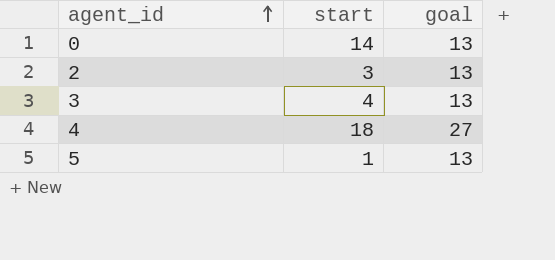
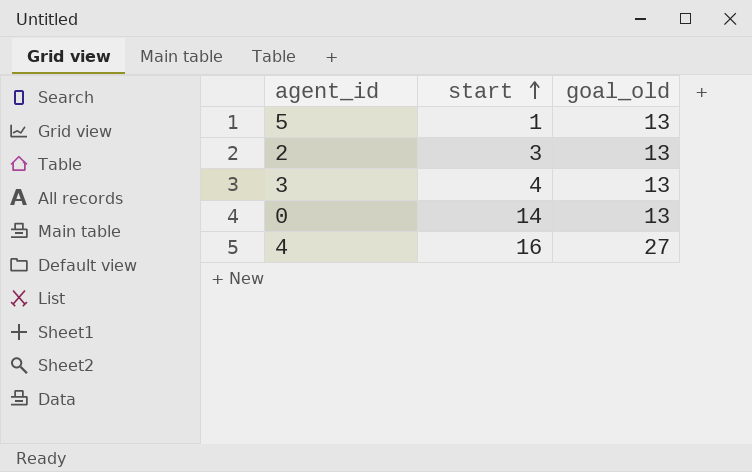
row order: agent_id ascending -> start ascending
column name: goal -> goal_old
4 | start: 18 -> 16

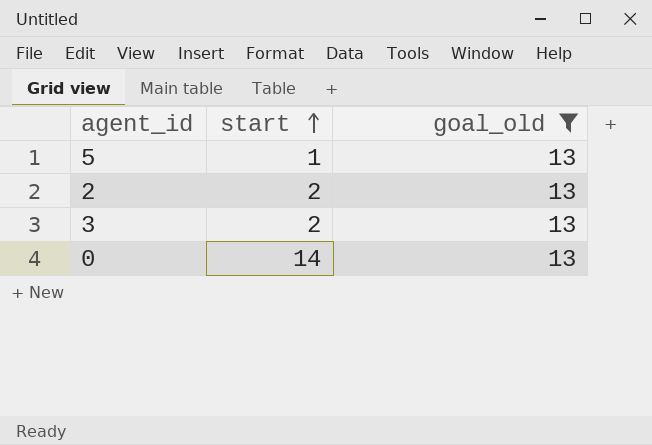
filter: none -> goal_old = 13
2 | start: 3 -> 2
3 | start: 4 -> 2

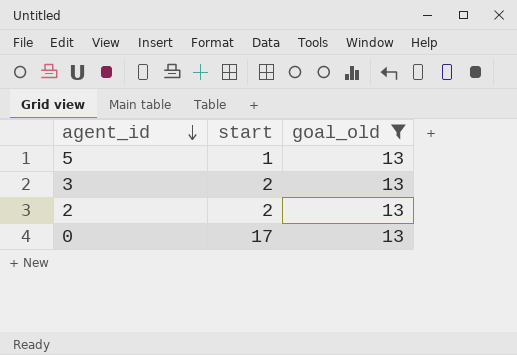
row order: start ascending -> agent_id descending
0 | start: 14 -> 17

